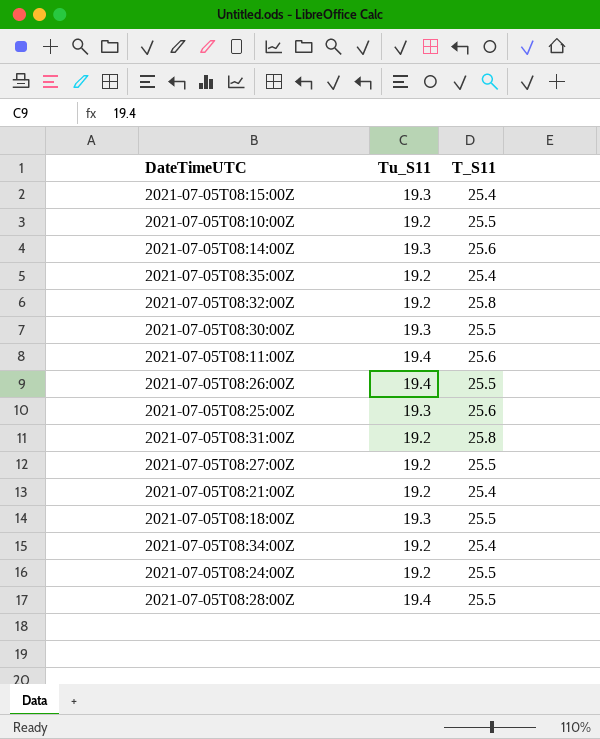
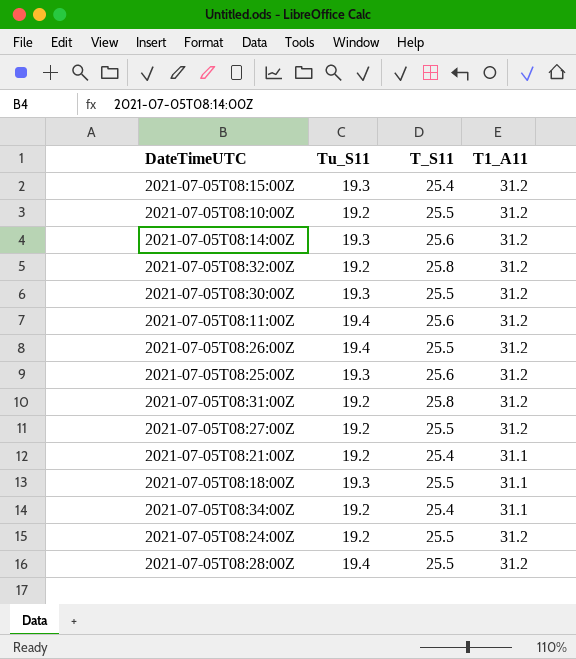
column T1_A11 | position: none -> 4
row 2021-07-05T08:35:00Z: 19.2 | 25.4 -> none

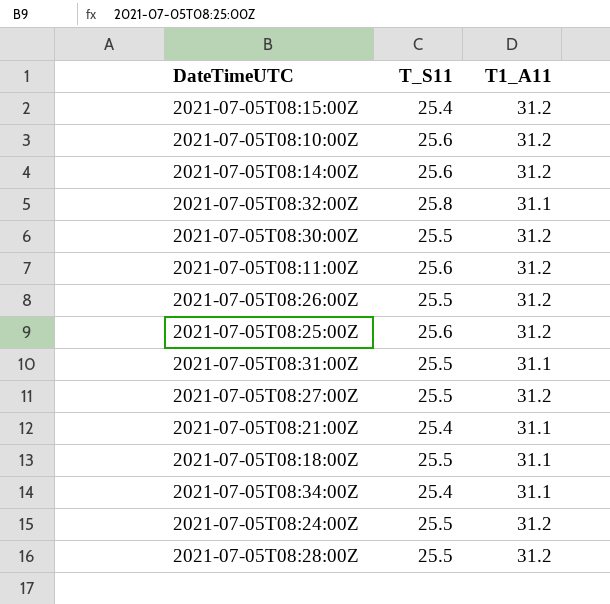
column Tu_S11 | position: 2 -> none
2021-07-05T08:10:00Z | T_S11: 25.5 -> 25.6
2021-07-05T08:32:00Z | T1_A11: 31.2 -> 31.1
2021-07-05T08:31:00Z | T_S11: 25.8 -> 25.5
2021-07-05T08:31:00Z | T1_A11: 31.2 -> 31.1

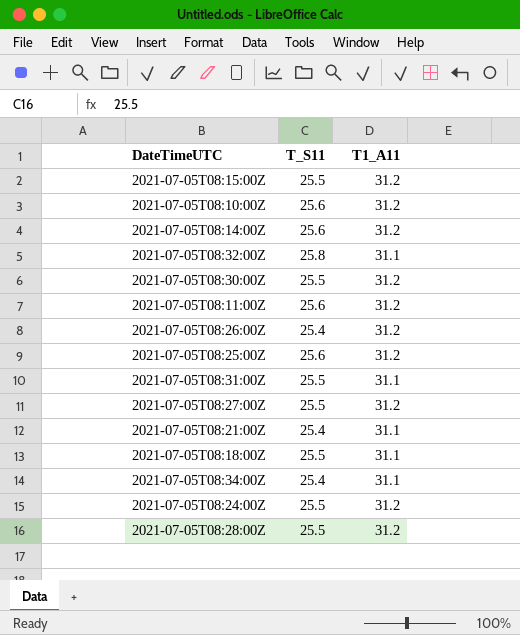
2021-07-05T08:15:00Z | T_S11: 25.4 -> 25.5
2021-07-05T08:26:00Z | T_S11: 25.5 -> 25.4

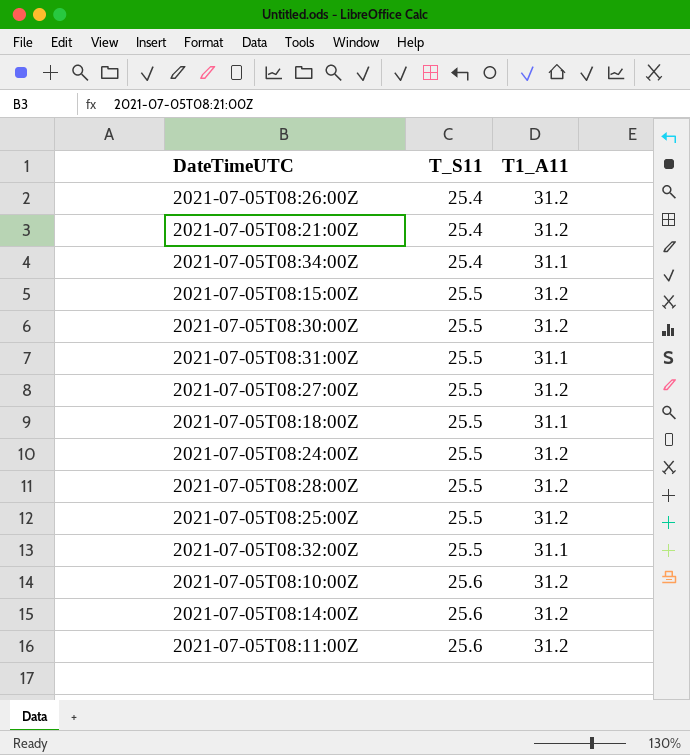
row order: none -> T_S11 ascending
2021-07-05T08:21:00Z | T1_A11: 31.1 -> 31.2
2021-07-05T08:25:00Z | T_S11: 25.6 -> 25.5
2021-07-05T08:32:00Z | T_S11: 25.8 -> 25.5

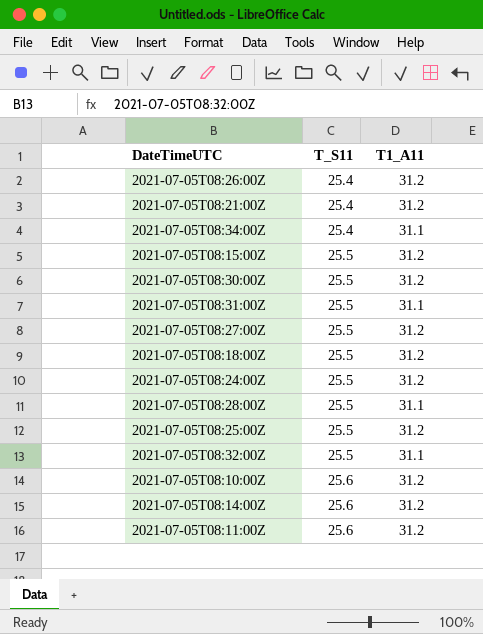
2021-07-05T08:18:00Z | T1_A11: 31.1 -> 31.2
2021-07-05T08:28:00Z | T1_A11: 31.2 -> 31.1

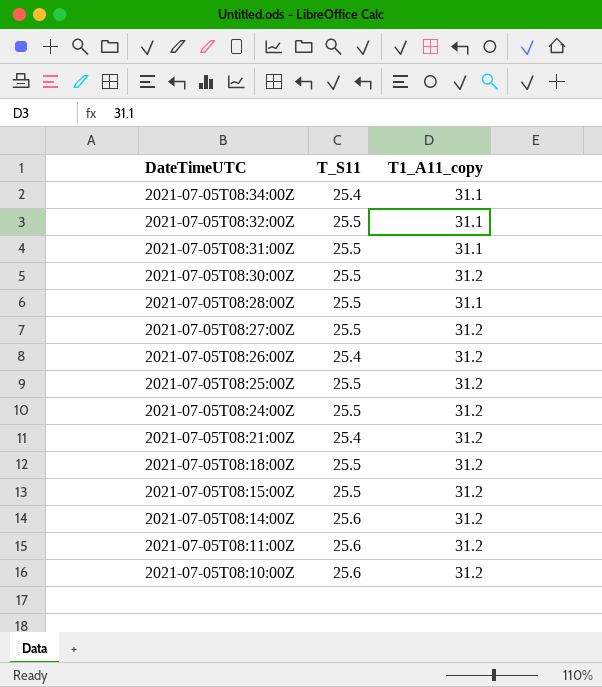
row order: T_S11 ascending -> DateTimeUTC descending
column name: T1_A11 -> T1_A11_copy

